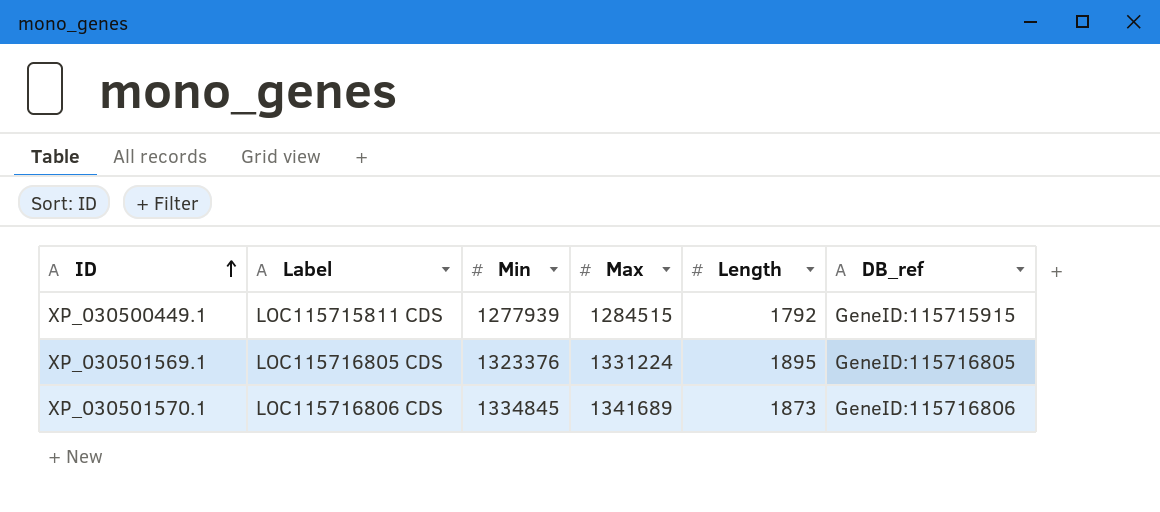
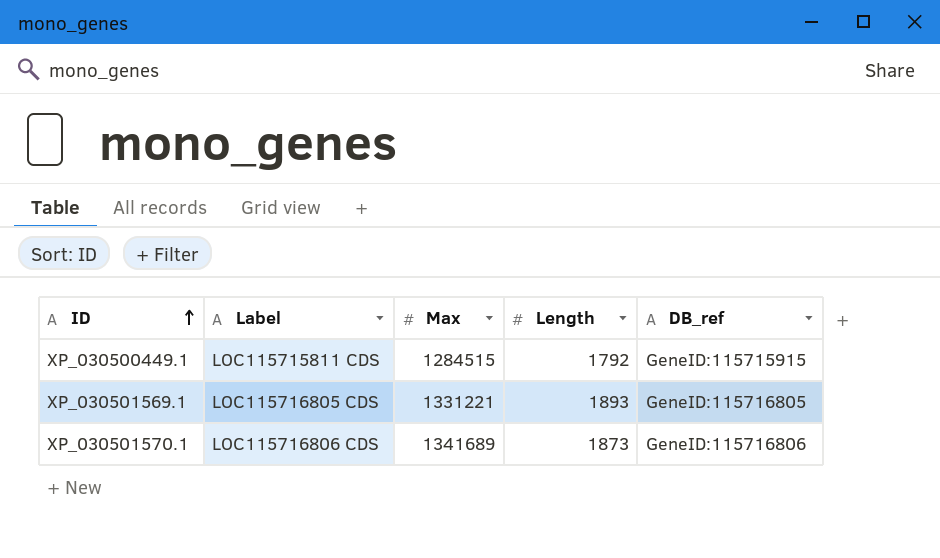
column Min | position: 3 -> none
XP_030501569.1 | Max: 1331224 -> 1331221
XP_030501569.1 | Length: 1895 -> 1893

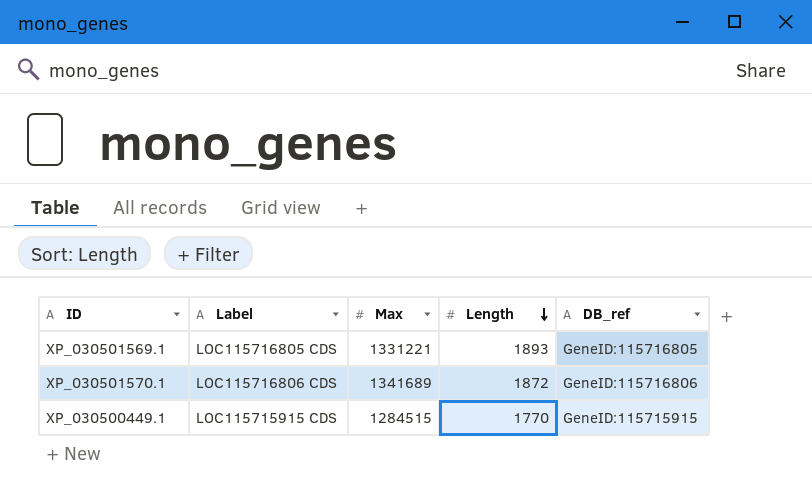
row order: ID ascending -> Length descending
XP_030501570.1 | Length: 1873 -> 1872
XP_030500449.1 | Label: LOC115715811 CDS -> LOC115715915 CDS
XP_030500449.1 | Length: 1792 -> 1770

